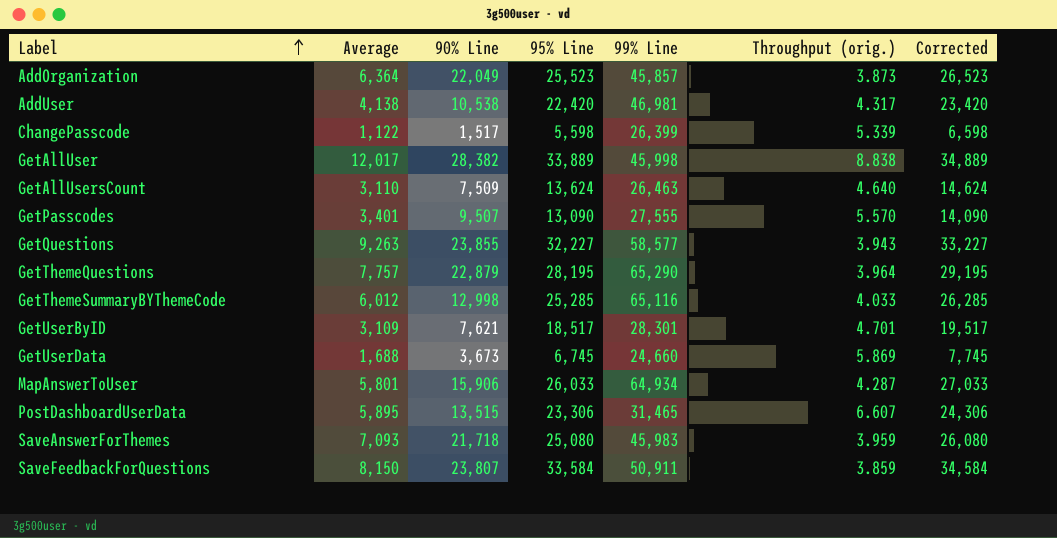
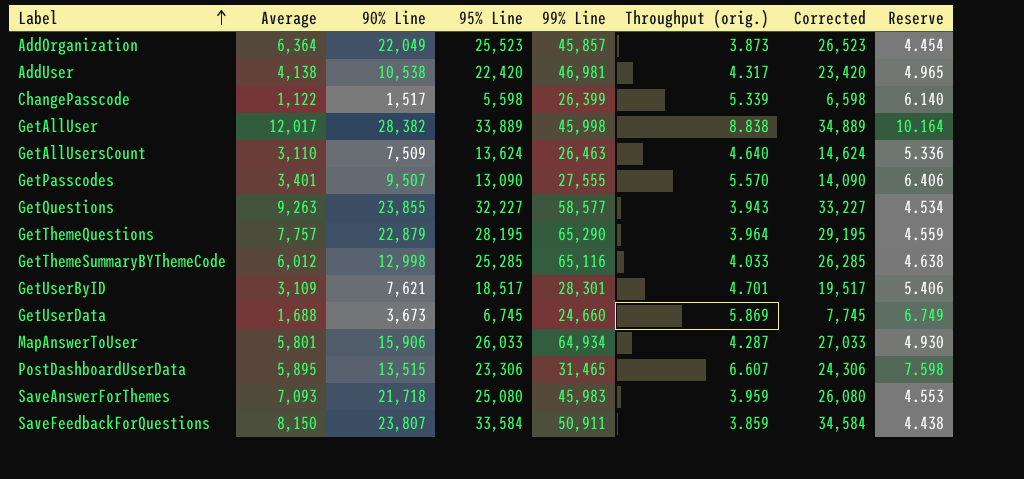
column Reserve | formula: none -> [Throughput (orig.)] * 1.15

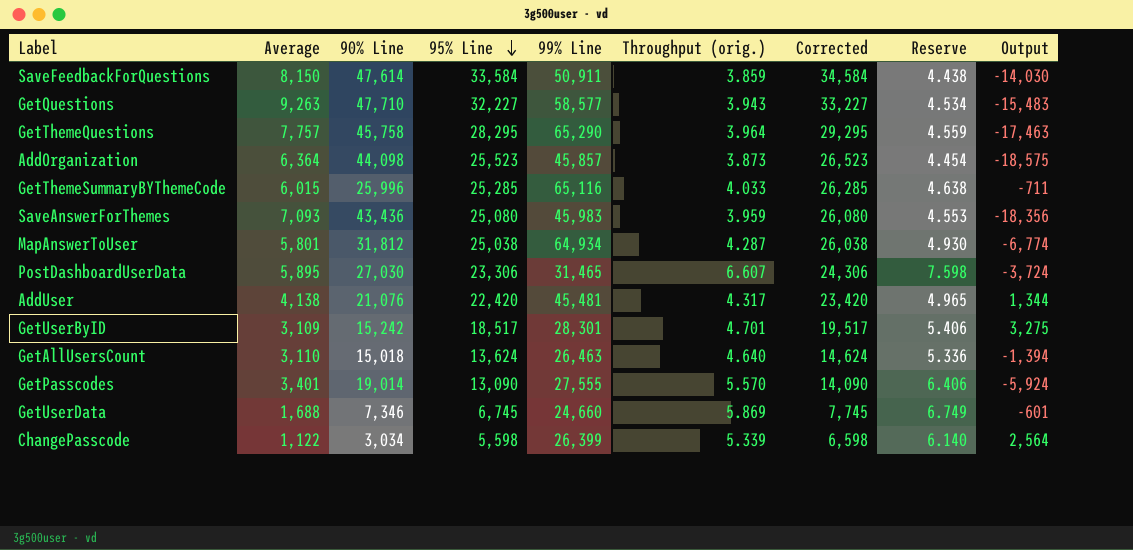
row order: Label ascending -> 95% Line descending
column Output | formula: none -> [95% Line] - [90% Line]
row GetAllUser: 12,017 | 28,382 | 33,889 | 45,998 | 8.838 | 34,889 | 10.164 -> none
SaveFeedbackForQuestions | 90% Line: 23,807 -> 47,614
GetQuestions | 90% Line: 23,855 -> 47,710
GetThemeQuestions | 90% Line: 22,879 -> 45,758
GetThemeQuestions | 95% Line: 28,195 -> 28,295
GetThemeQuestions | Corrected: 29,195 -> 29,295
AddOrganization | 90% Line: 22,049 -> 44,098
GetThemeSummaryBYThemeCode | Average: 6,012 -> 6,015
GetThemeSummaryBYThemeCode | 90% Line: 12,998 -> 25,996
SaveAnswerForThemes | 90% Line: 21,718 -> 43,436
MapAnswerToUser | 90% Line: 15,906 -> 31,812
MapAnswerToUser | 95% Line: 26,033 -> 25,038
MapAnswerToUser | Corrected: 27,033 -> 26,038
PostDashboardUserData | 90% Line: 13,515 -> 27,030
AddUser | 90% Line: 10,538 -> 21,076
AddUser | 99% Line: 46,981 -> 45,481
GetUserByID | 90% Line: 7,621 -> 15,242
GetAllUsersCount | 90% Line: 7,509 -> 15,018
GetPasscodes | 90% Line: 9,507 -> 19,014
GetUserData | 90% Line: 3,673 -> 7,346
ChangePasscode | 90% Line: 1,517 -> 3,034

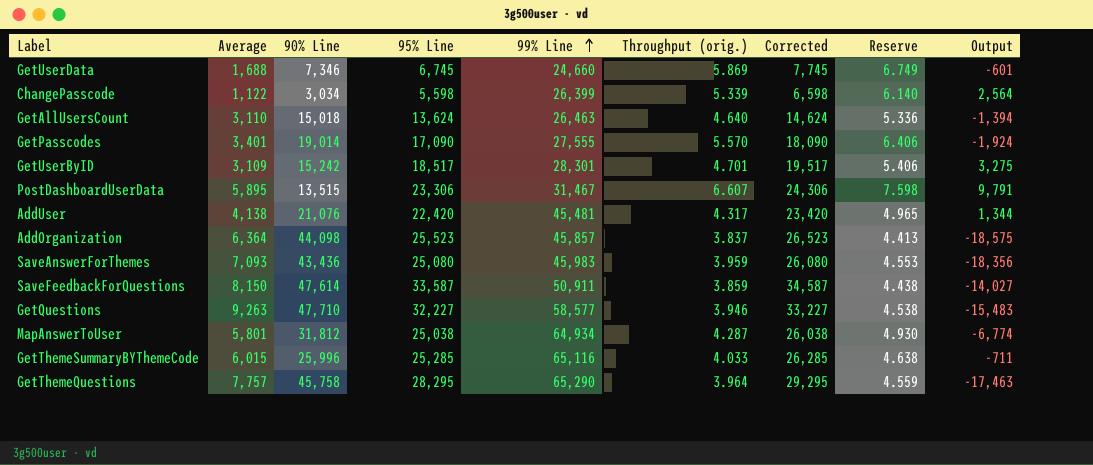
row order: 95% Line descending -> 99% Line ascending
GetPasscodes | 95% Line: 13,090 -> 17,090
GetPasscodes | Corrected: 14,090 -> 18,090
GetPasscodes | Output: -5,924 -> -1,924
PostDashboardUserData | 90% Line: 27,030 -> 13,515
PostDashboardUserData | 99% Line: 31,465 -> 31,467
PostDashboardUserData | Output: -3,724 -> 9,791
AddOrganization | Throughput (orig.): 3.873 -> 3.837
AddOrganization | Reserve: 4.454 -> 4.413
SaveFeedbackForQuestions | 95% Line: 33,584 -> 33,587
SaveFeedbackForQuestions | Corrected: 34,584 -> 34,587
SaveFeedbackForQuestions | Output: -14,030 -> -14,027
GetQuestions | Throughput (orig.): 3.943 -> 3.946
GetQuestions | Reserve: 4.534 -> 4.538

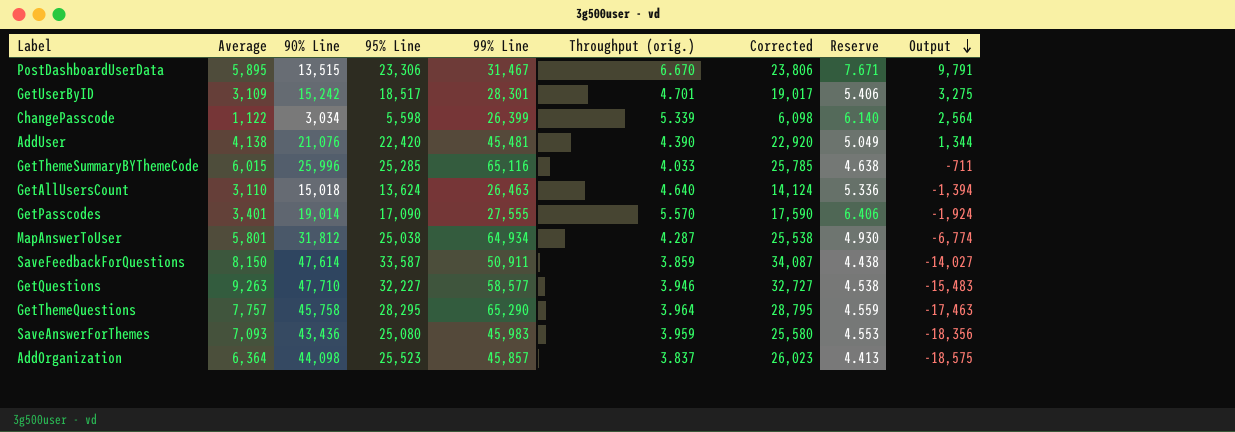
row order: 99% Line ascending -> Output descending
column Corrected | formula: [95% Line] + 1000 -> [95% Line] + 500
row GetUserData: 1,688 | 7,346 | 6,745 | 24,660 | 5.869 | 7,745 | 6.749 | -601 -> none
PostDashboardUserData | Throughput (orig.): 6.607 -> 6.670
PostDashboardUserData | Reserve: 7.598 -> 7.671
AddUser | Throughput (orig.): 4.317 -> 4.390
AddUser | Reserve: 4.965 -> 5.049

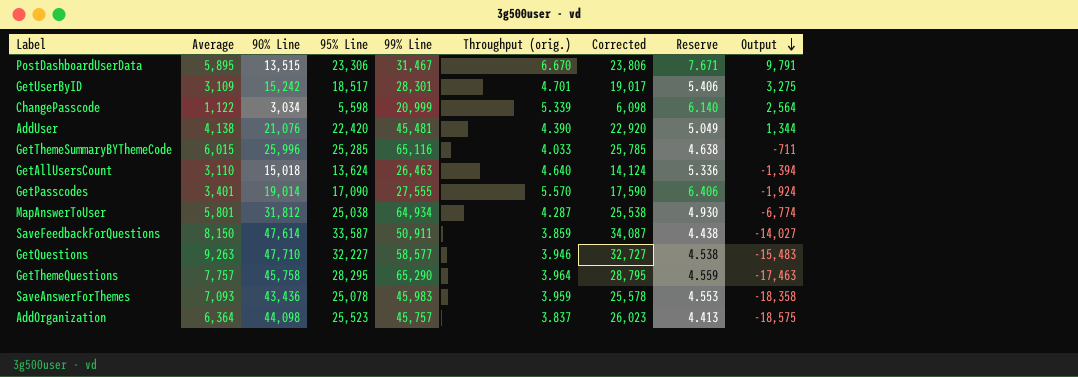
ChangePasscode | 99% Line: 26,399 -> 20,999
SaveAnswerForThemes | 95% Line: 25,080 -> 25,078
SaveAnswerForThemes | Corrected: 25,580 -> 25,578
SaveAnswerForThemes | Output: -18,356 -> -18,358
AddOrganization | 99% Line: 45,857 -> 45,757

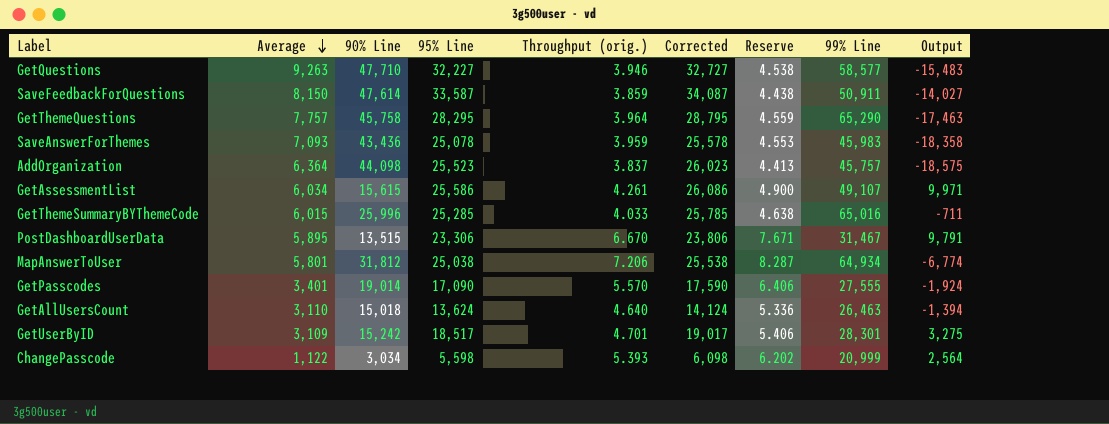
row order: Output descending -> Average descending
column 99% Line | position: 5 -> 8
row AddUser: 4,138 | 21,076 | 22,420 | 45,481 | 4.390 | 22,920 | 5.049 | 1,344 -> none
row GetAssessmentList: none -> 6,034 | 15,615 | 25,586 | 4.261 | 26,086 | 4.900 | 49,107 | 9,971
GetThemeSummaryBYThemeCode | 99% Line: 65,116 -> 65,016
MapAnswerToUser | Throughput (orig.): 4.287 -> 7.206
MapAnswerToUser | Reserve: 4.930 -> 8.287
ChangePasscode | Throughput (orig.): 5.339 -> 5.393
ChangePasscode | Reserve: 6.140 -> 6.202

